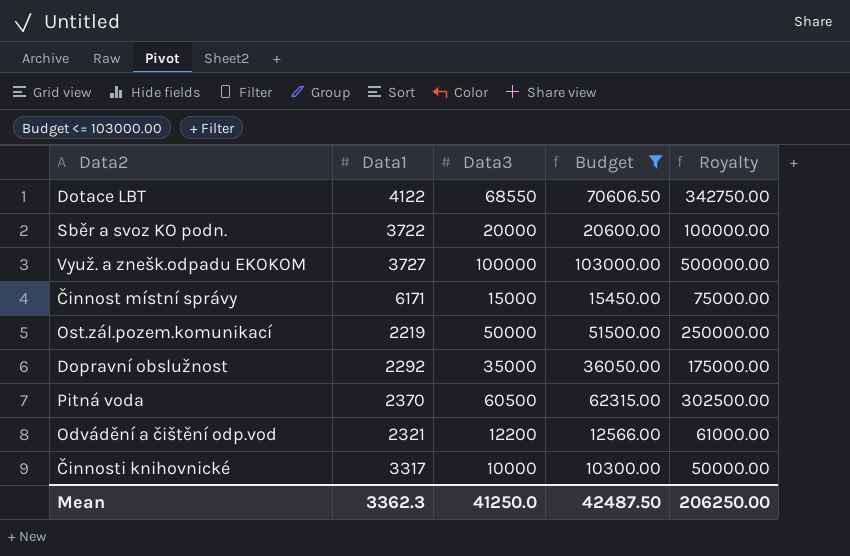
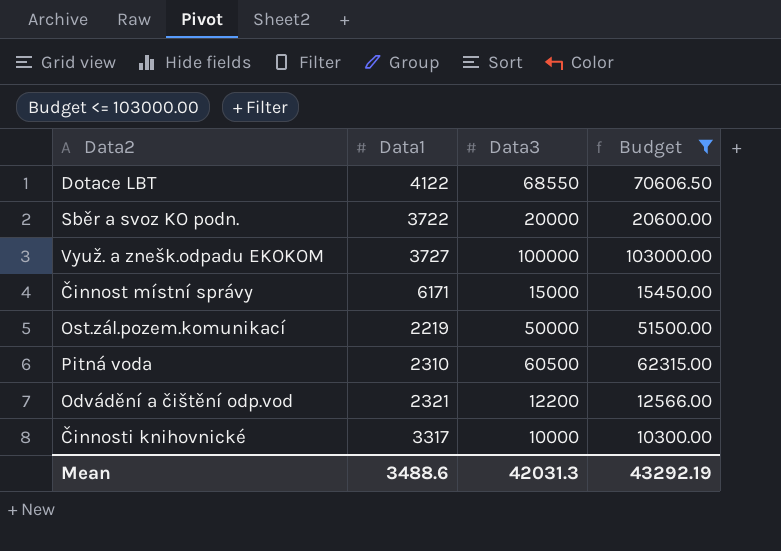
column Royalty | formula: [Data3] * 5 -> none
row Dopravní obslužnost: 2292 | 35000 | 36050.00 | 175000.00 -> none
Pitná voda | Data1: 2370 -> 2310
Mean | Data1: 3362.3 -> 3488.6
Mean | Data3: 41250.0 -> 42031.3
Mean | Budget: 42487.50 -> 43292.19

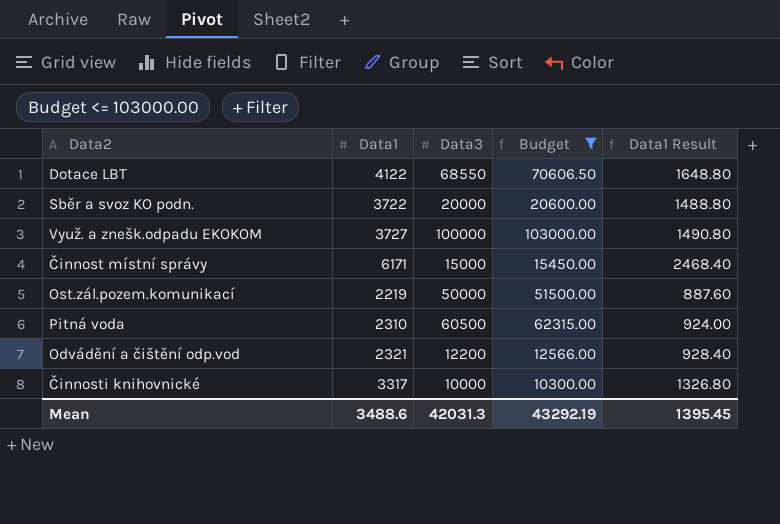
column Data1 Result | formula: none -> [Data1] * 0.4

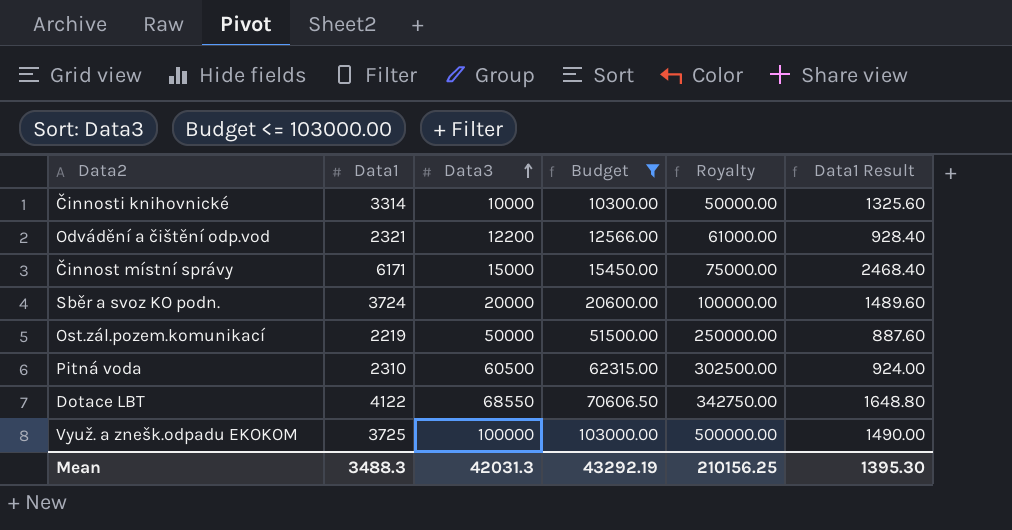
row order: none -> Data3 ascending
column Royalty | formula: none -> [Data3] * 5
Činnosti knihovnické | Data1: 3317 -> 3314
Činnosti knihovnické | Data1 Result: 1326.80 -> 1325.60
Sběr a svoz KO podn. | Data1: 3722 -> 3724
Sběr a svoz KO podn. | Data1 Result: 1488.80 -> 1489.60
Využ. a znešk.odpadu EKOKOM | Data1: 3727 -> 3725
Využ. a znešk.odpadu EKOKOM | Data1 Result: 1490.80 -> 1490.00
Mean | Data1: 3488.6 -> 3488.3
Mean | Data1 Result: 1395.45 -> 1395.30

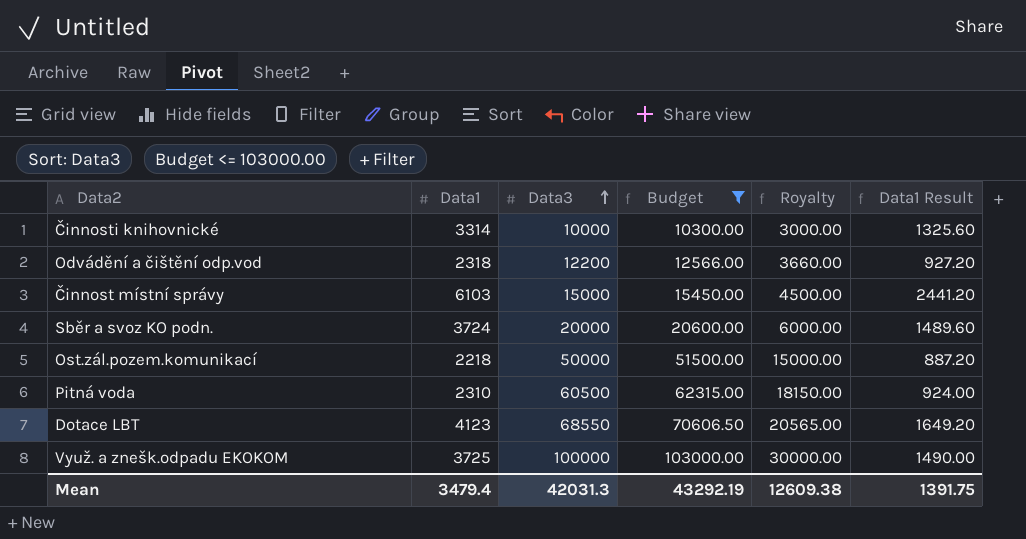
column Royalty | formula: [Data3] * 5 -> [Data3] * 0.3
Odvádění a čištění odp.vod | Data1: 2321 -> 2318
Odvádění a čištění odp.vod | Data1 Result: 928.40 -> 927.20
Činnost místní správy | Data1: 6171 -> 6103
Činnost místní správy | Data1 Result: 2468.40 -> 2441.20
Ost.zál.pozem.komunikací | Data1: 2219 -> 2218
Ost.zál.pozem.komunikací | Data1 Result: 887.60 -> 887.20
Dotace LBT | Data1: 4122 -> 4123
Dotace LBT | Data1 Result: 1648.80 -> 1649.20
Mean | Data1: 3488.3 -> 3479.4
Mean | Royalty: 210156.25 -> 12609.38
Mean | Data1 Result: 1395.30 -> 1391.75

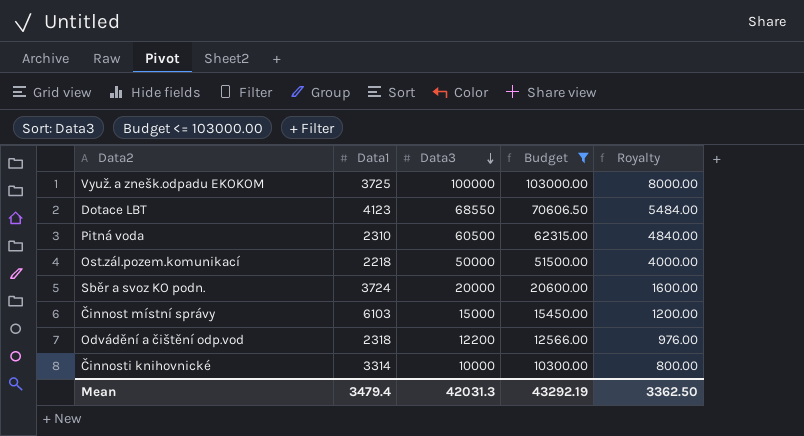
row order: Data3 ascending -> Data3 descending
column Data1 Result | formula: [Data1] * 0.4 -> none
column Royalty | formula: [Data3] * 0.3 -> [Data3] * 0.08
Mean | Royalty: 12609.38 -> 3362.50

